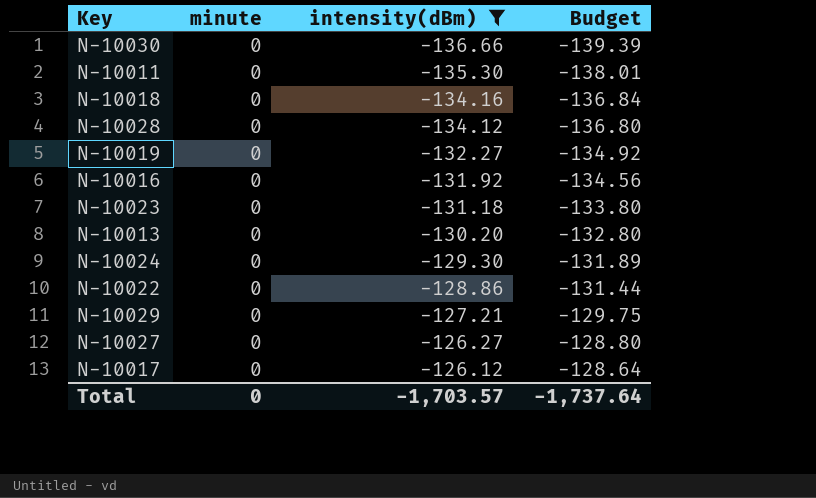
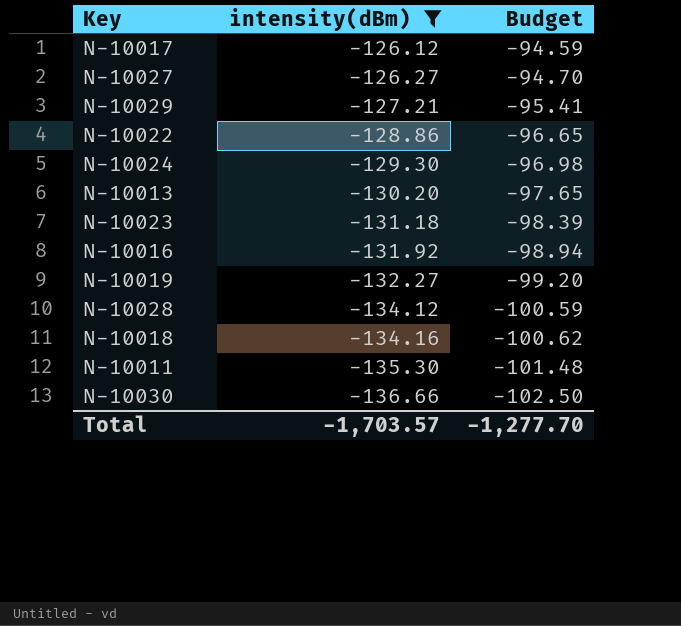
row order: intensity(dBm) ascending -> intensity(dBm) descending
column minute | position: 2 -> none
column Budget | formula: [intensity(dBm)] * 1.02 -> [intensity(dBm)] * 0.75
Total | Budget: -1,737.64 -> -1,277.70

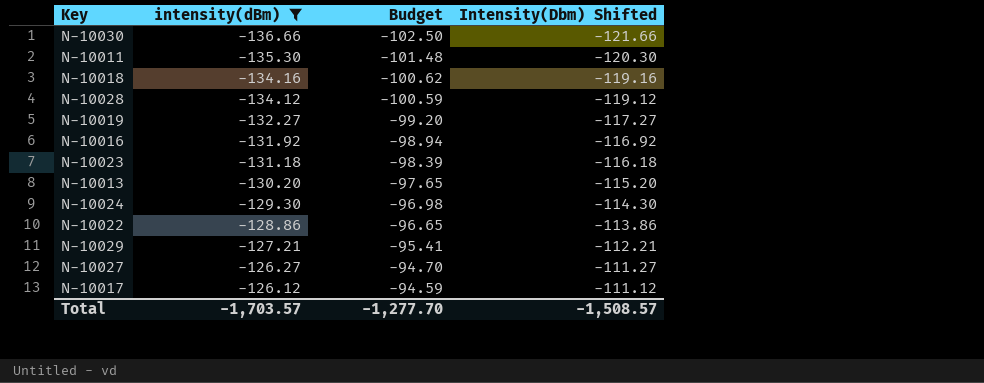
row order: intensity(dBm) descending -> intensity(dBm) ascending
column Intensity(Dbm) Shifted | formula: none -> [intensity(dBm)] + 15

